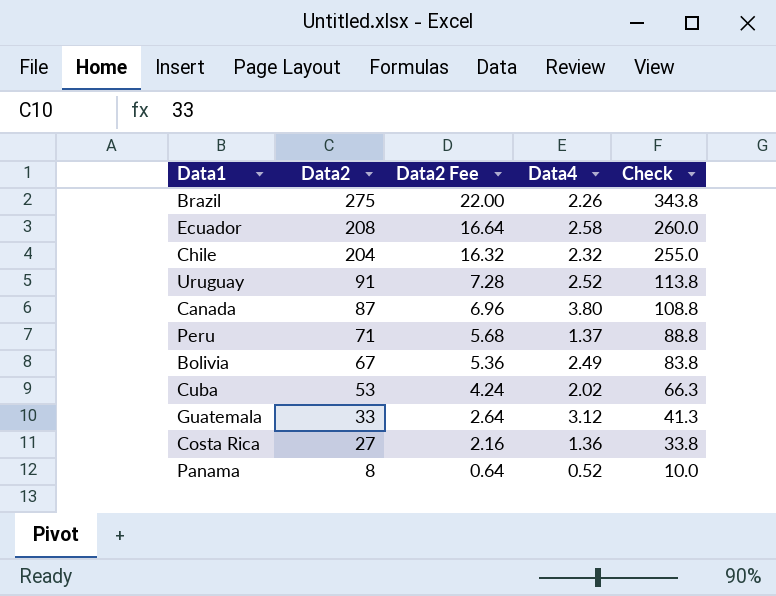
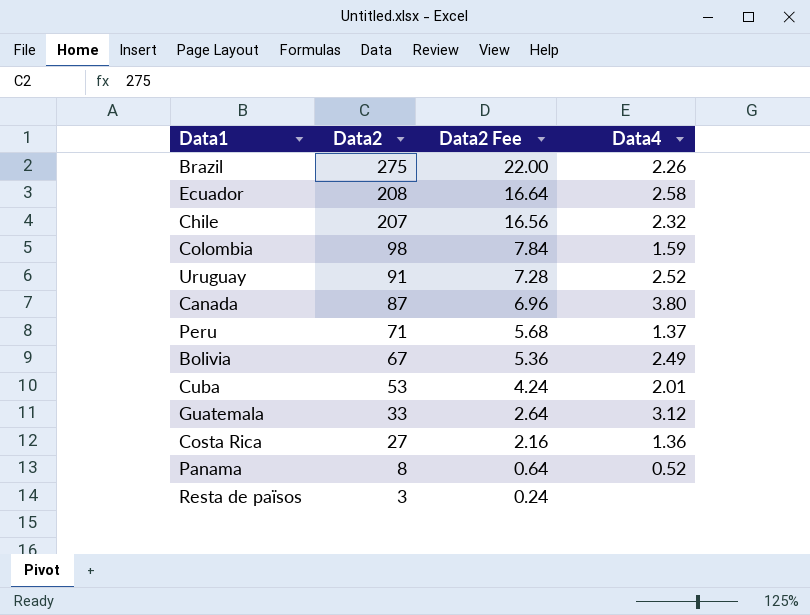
column Check | formula: [Data2] * 1.25 -> none
Chile | Data2: 204 -> 207
Chile | Data2 Fee: 16.32 -> 16.56
row Colombia: none -> 98 | 7.84 | 1.59
Cuba | Data4: 2.02 -> 2.01
row Resta de països: none -> 3 | 0.24 | none

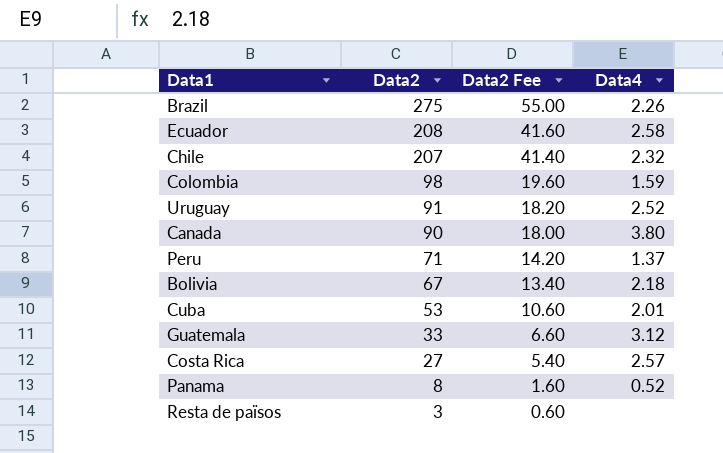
column Data2 Fee | formula: [Data2] * 0.08 -> [Data2] * 0.2
Canada | Data2: 87 -> 90
Bolivia | Data4: 2.49 -> 2.18
Costa Rica | Data4: 1.36 -> 2.57

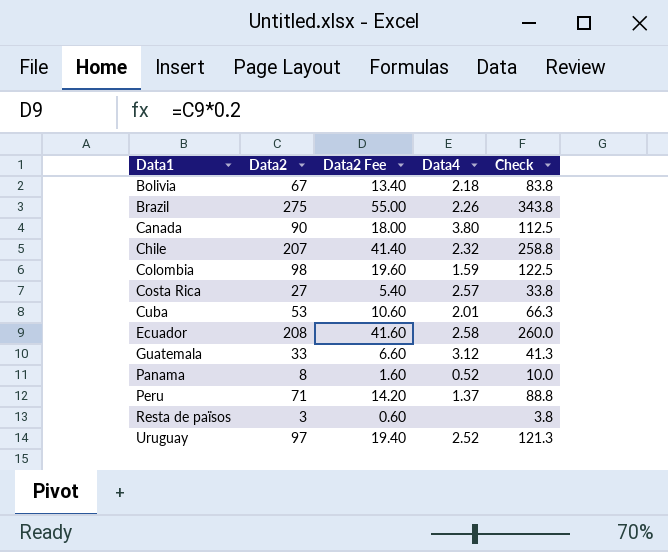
row order: Data2 descending -> Data1 ascending
column Check | formula: none -> [Data2] * 1.25
Uruguay | Data2: 91 -> 97
Uruguay | Data2 Fee: 18.20 -> 19.40

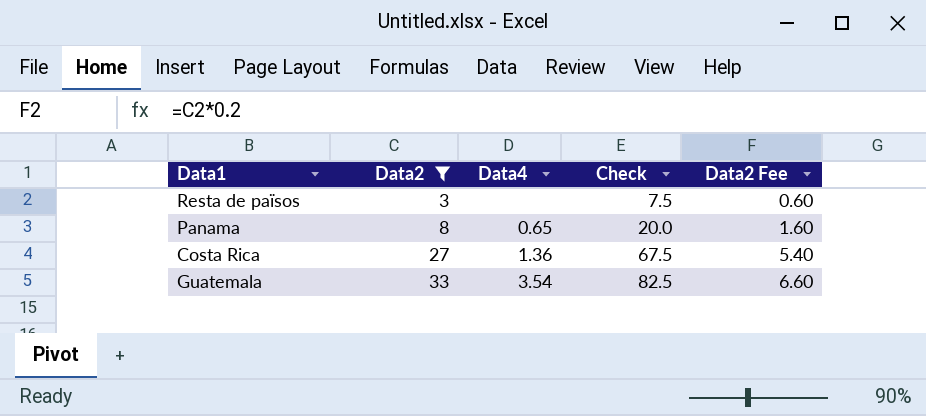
filter: none -> Data2 <= 33
row order: Data1 ascending -> Data2 ascending
column Check | formula: [Data2] * 1.25 -> [Data2] * 2.5
column Data2 Fee | position: 3 -> 5
Panama | Data4: 0.52 -> 0.65
Costa Rica | Data4: 2.57 -> 1.36
Guatemala | Data4: 3.12 -> 3.54

